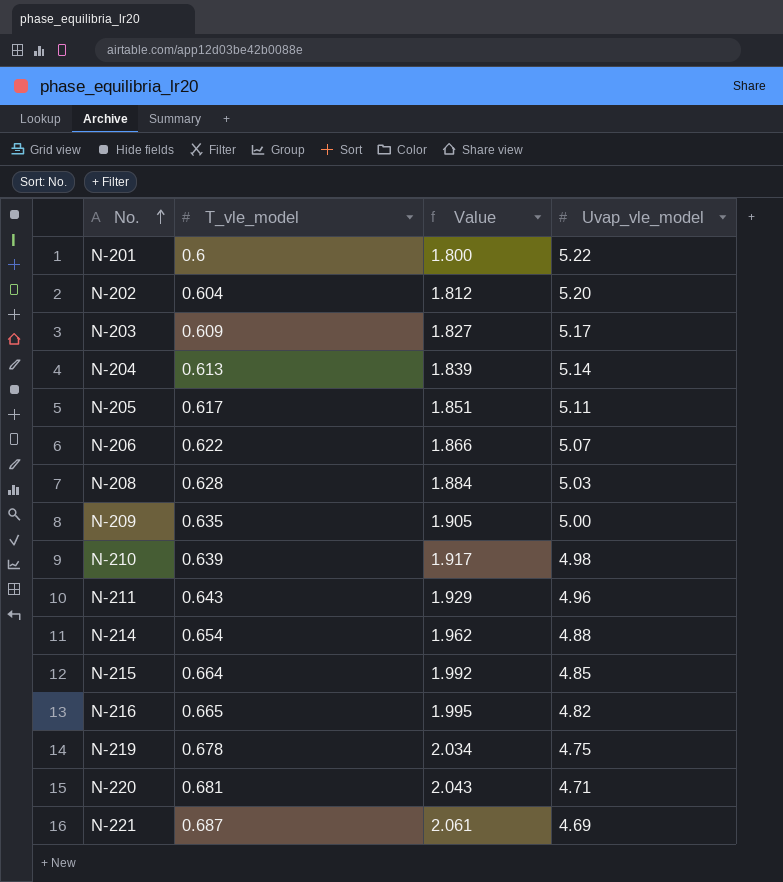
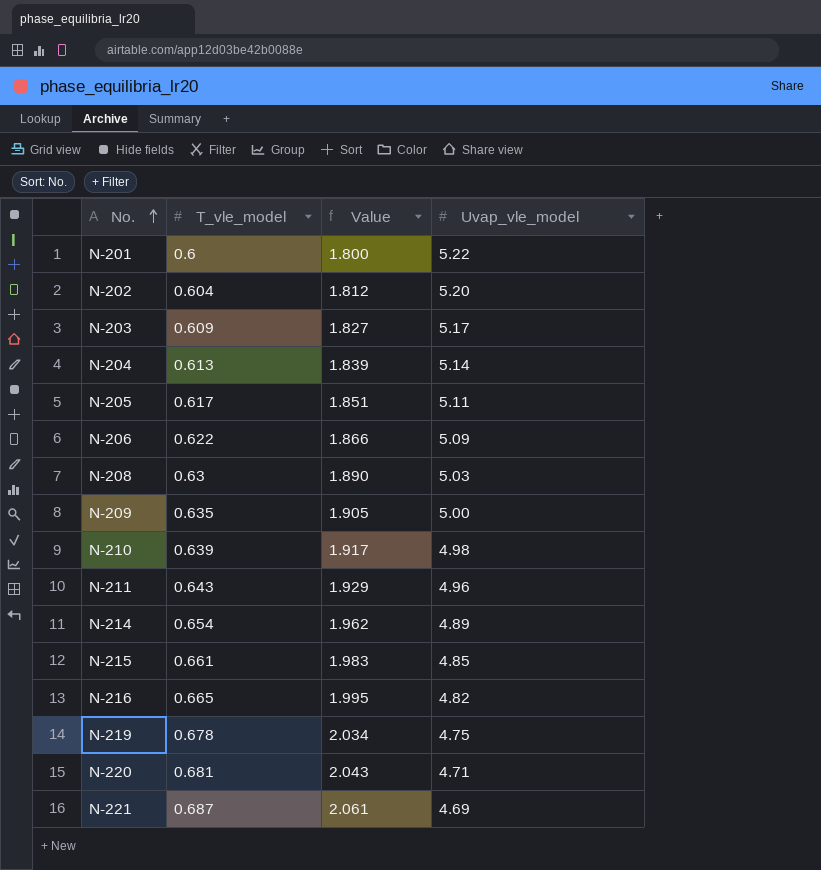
N-206 | Uvap_vle_model: 5.07 -> 5.09
N-208 | T_vle_model: 0.628 -> 0.63
N-208 | Value: 1.884 -> 1.890
N-214 | Uvap_vle_model: 4.88 -> 4.89
N-215 | T_vle_model: 0.664 -> 0.661
N-215 | Value: 1.992 -> 1.983

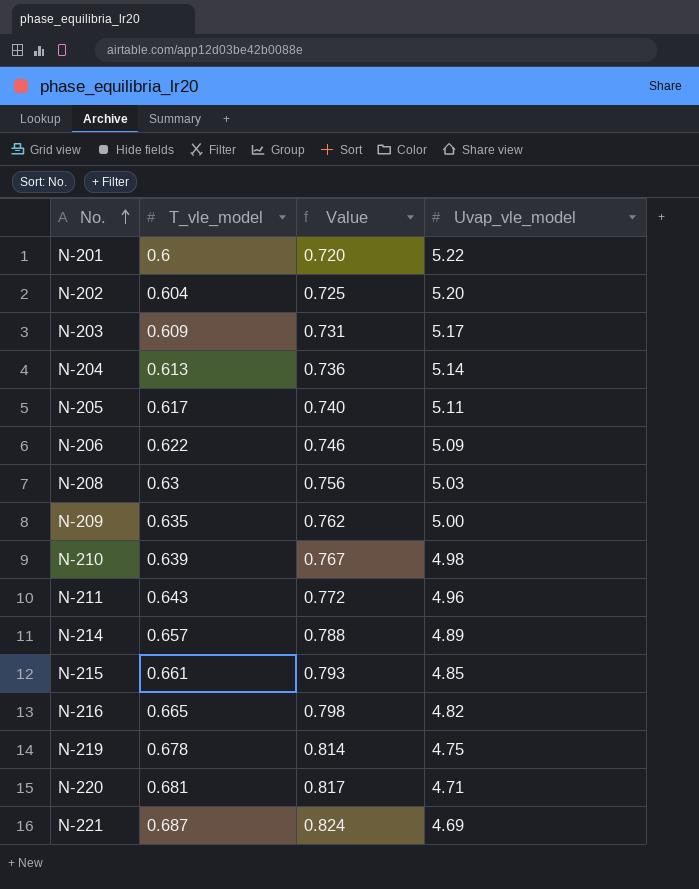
column Value | formula: [T_vle_model] * 3 -> [T_vle_model] * 1.2
N-214 | T_vle_model: 0.654 -> 0.657

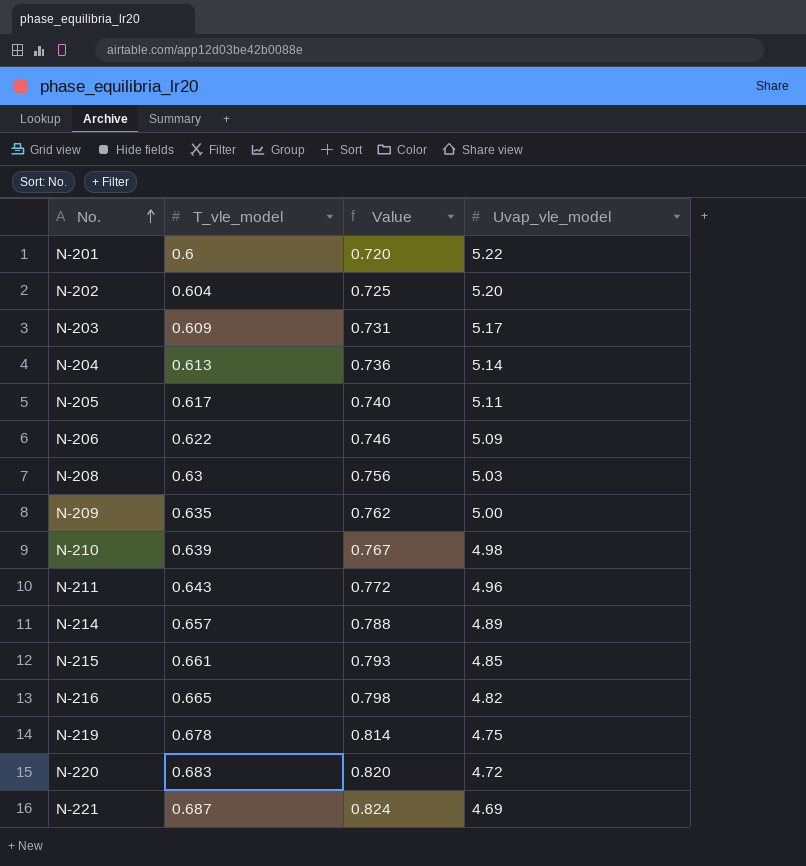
N-220 | T_vle_model: 0.681 -> 0.683
N-220 | Value: 0.817 -> 0.820
N-220 | Uvap_vle_model: 4.71 -> 4.72

